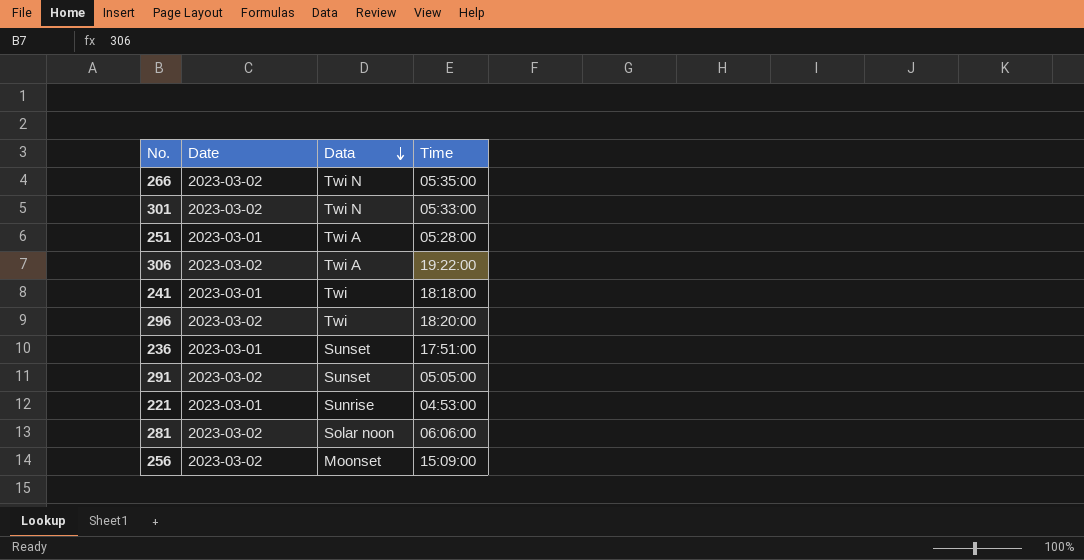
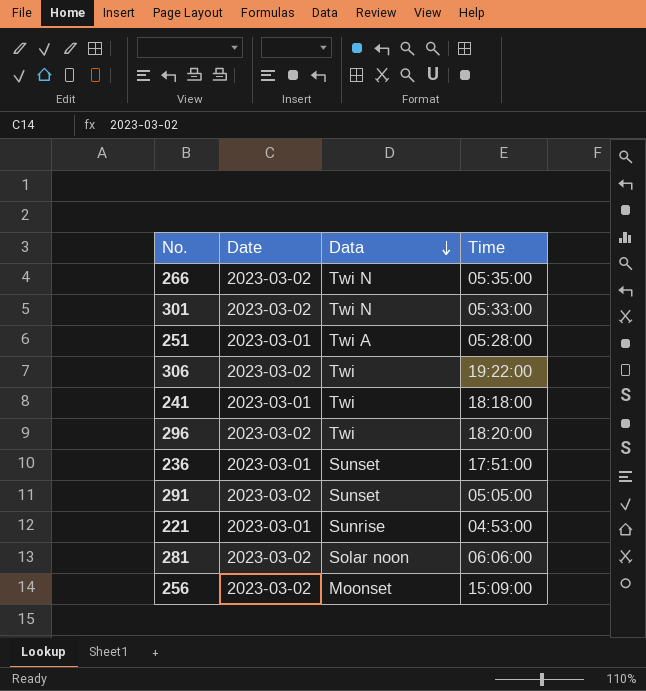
306 | Data: Twi A -> Twi

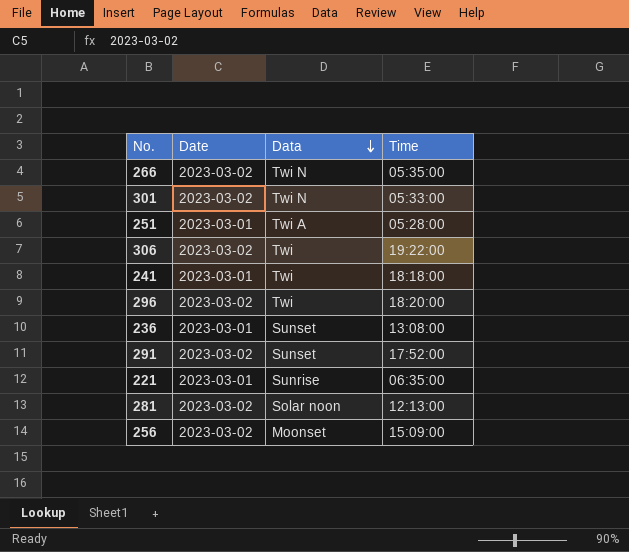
236 | Time: 17:51:00 -> 13:08:00
291 | Time: 05:05:00 -> 17:52:00
221 | Time: 04:53:00 -> 06:35:00
281 | Time: 06:06:00 -> 12:13:00

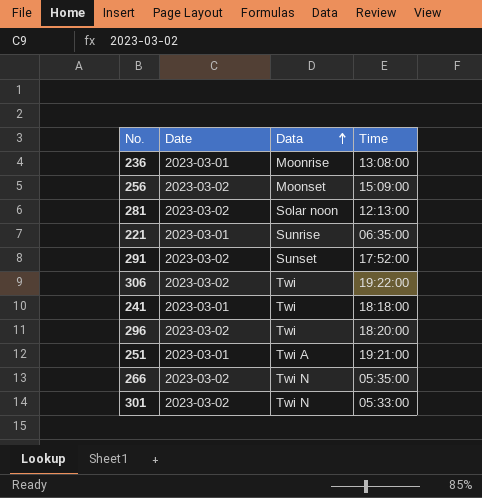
row order: Data descending -> Data ascending
236 | Data: Sunset -> Moonrise
251 | Time: 05:28:00 -> 19:21:00

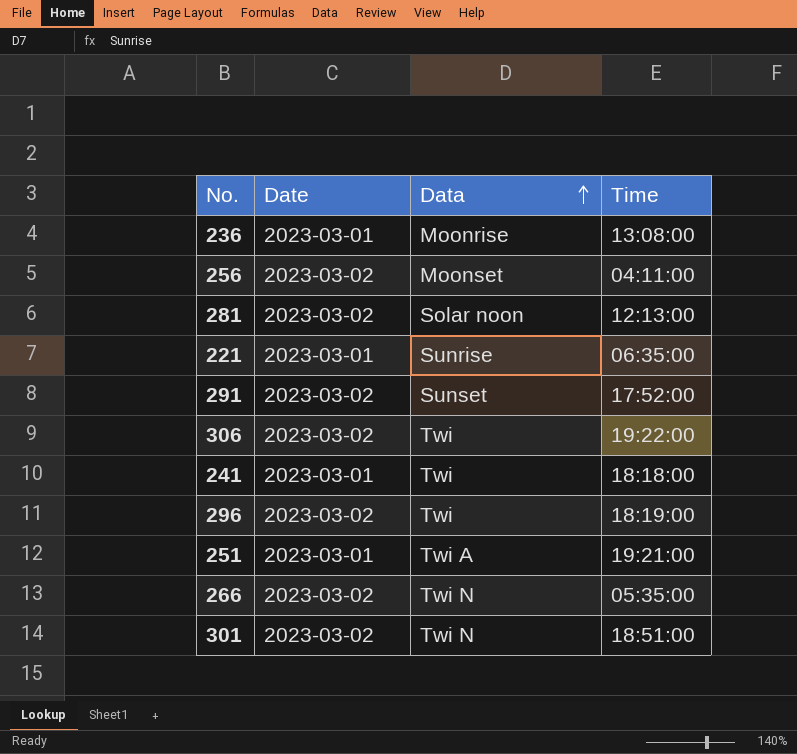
256 | Time: 15:09:00 -> 04:11:00
296 | Time: 18:20:00 -> 18:19:00
301 | Time: 05:33:00 -> 18:51:00

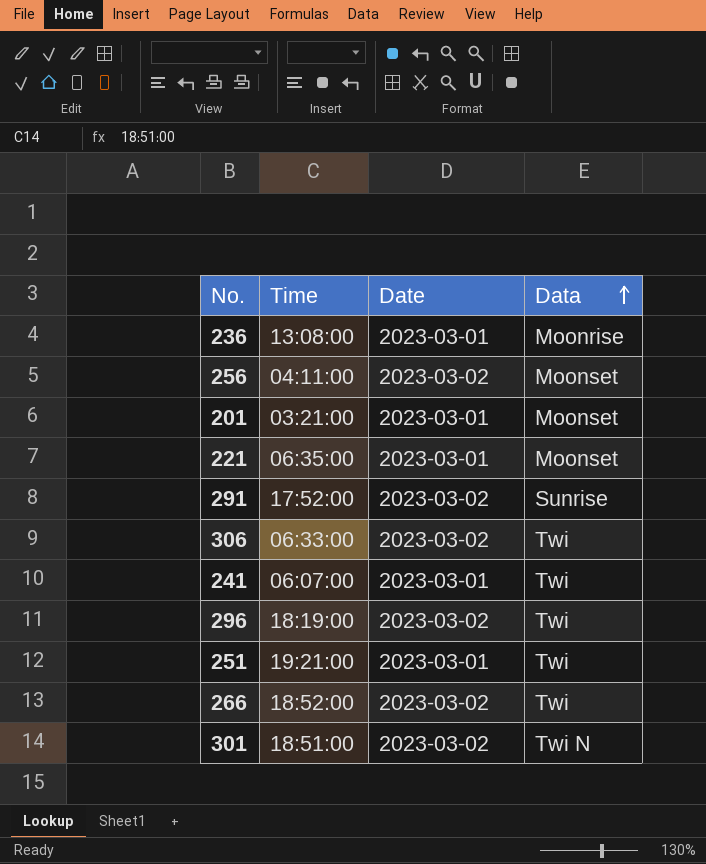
column Time | position: 4 -> 2
row 281: 2023-03-02 | Solar noon | 12:13:00 -> none
row 201: none -> 03:21:00 | 2023-03-01 | Moonset
221 | Data: Sunrise -> Moonset
291 | Data: Sunset -> Sunrise
306 | Time: 19:22:00 -> 06:33:00
241 | Time: 18:18:00 -> 06:07:00
251 | Data: Twi A -> Twi
266 | Time: 05:35:00 -> 18:52:00
266 | Data: Twi N -> Twi

